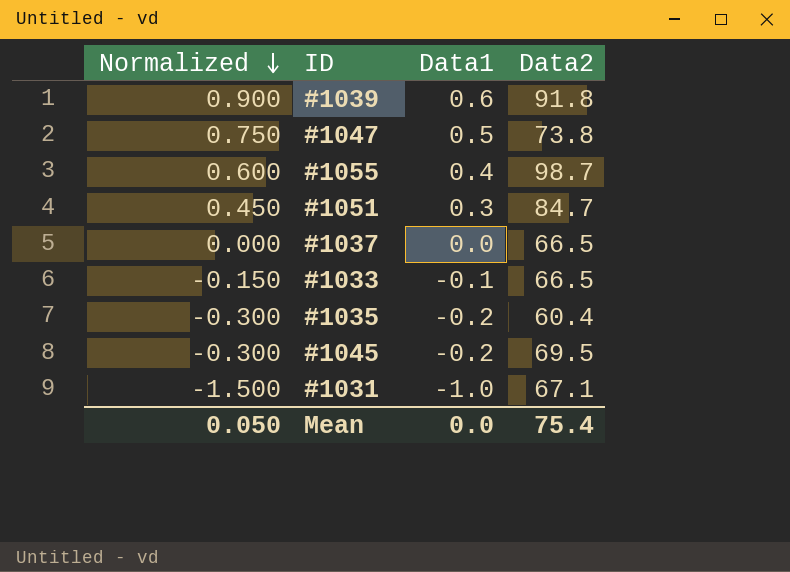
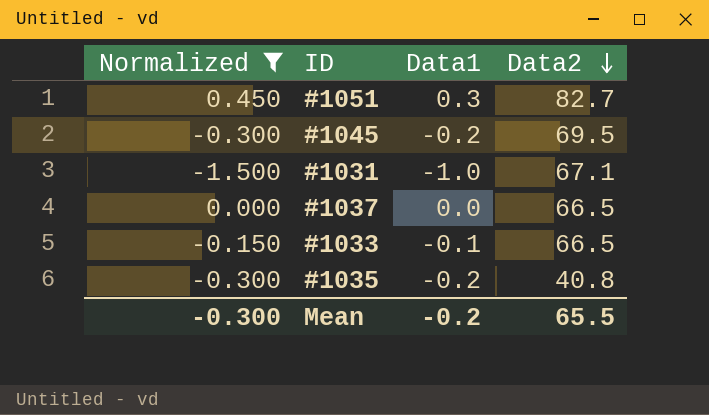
filter: none -> Normalized <= 0.450
row order: Normalized descending -> Data2 descending
#1051 | Data2: 84.7 -> 82.7
#1035 | Data2: 60.4 -> 40.8
Mean | Normalized: 0.050 -> -0.300
Mean | Data1: 0.0 -> -0.2
Mean | Data2: 75.4 -> 65.5

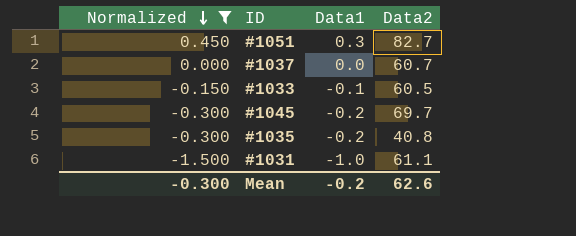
row order: Data2 descending -> Normalized descending
#1037 | Data2: 66.5 -> 60.7
#1033 | Data2: 66.5 -> 60.5
#1045 | Data2: 69.5 -> 69.7
#1031 | Data2: 67.1 -> 61.1
Mean | Data2: 65.5 -> 62.6

